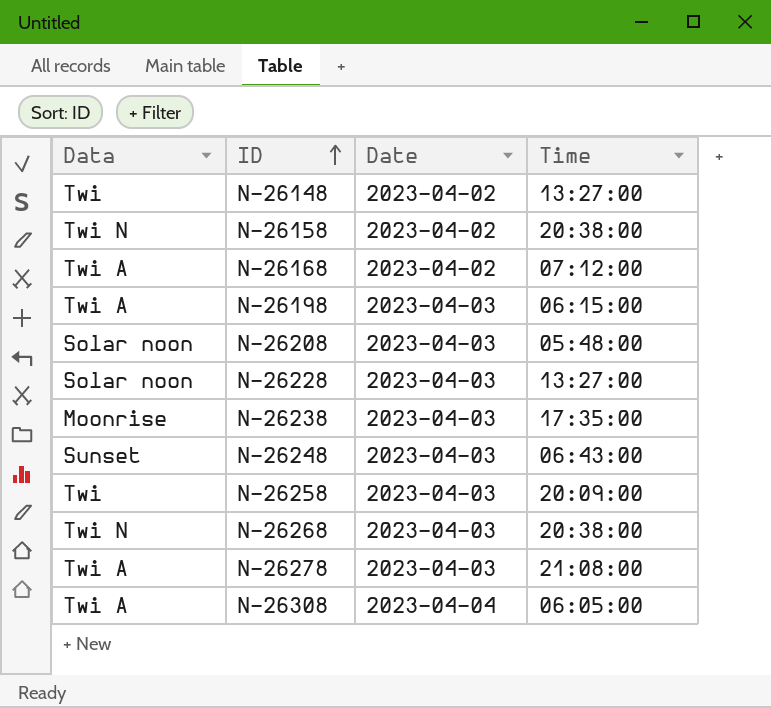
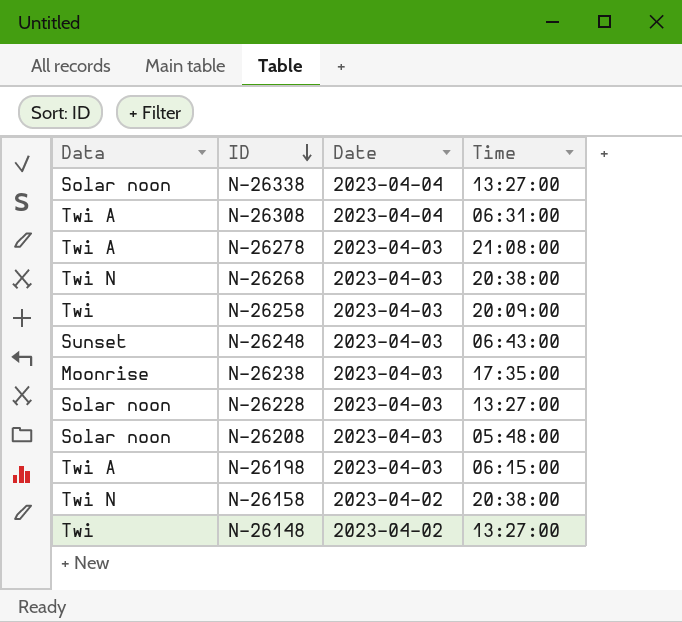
row order: ID ascending -> ID descending
row N-26168: Twi A | 2023-04-02 | 07:12:00 -> none
row N-26338: none -> Solar noon | 2023-04-04 | 13:27:00
N-26308 | Time: 06:05:00 -> 06:31:00

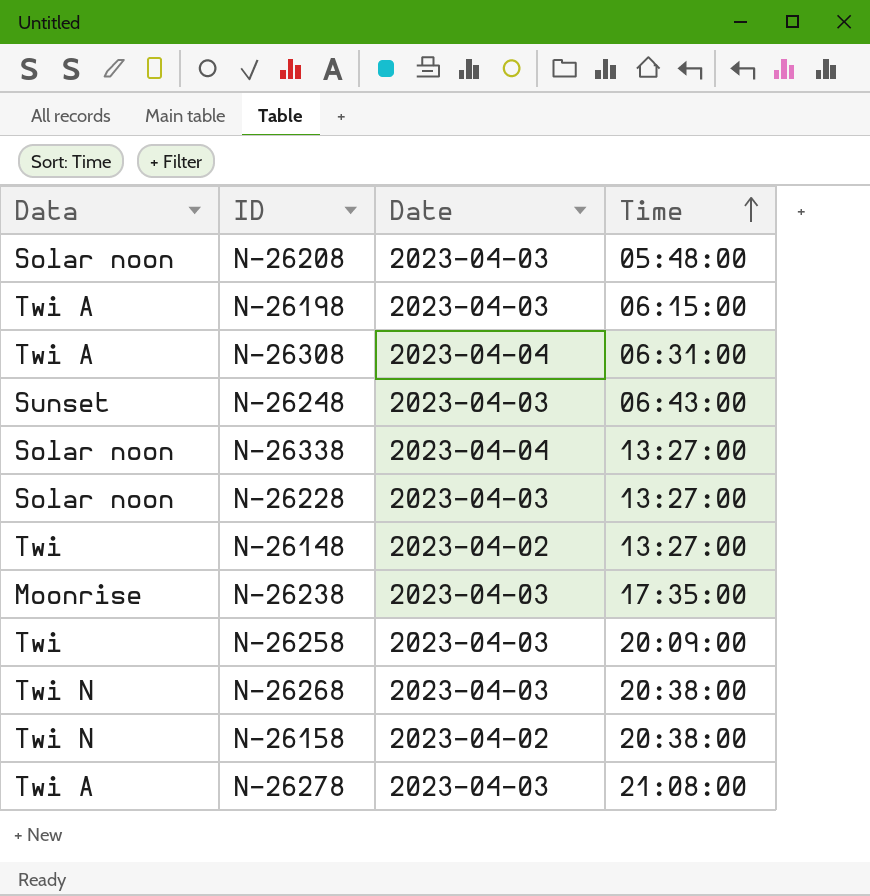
row order: ID descending -> Time ascending

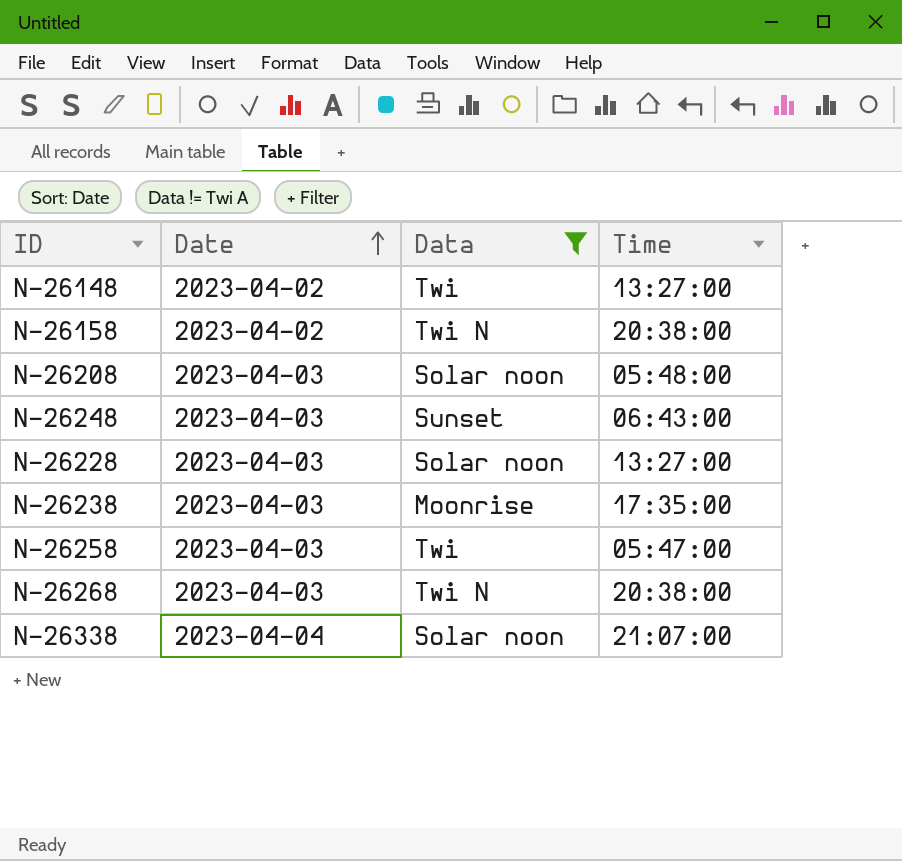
filter: none -> Data != Twi A
row order: Time ascending -> Date ascending
column Data | position: 1 -> 3
N-26258 | Time: 20:09:00 -> 05:47:00
N-26338 | Time: 13:27:00 -> 21:07:00

